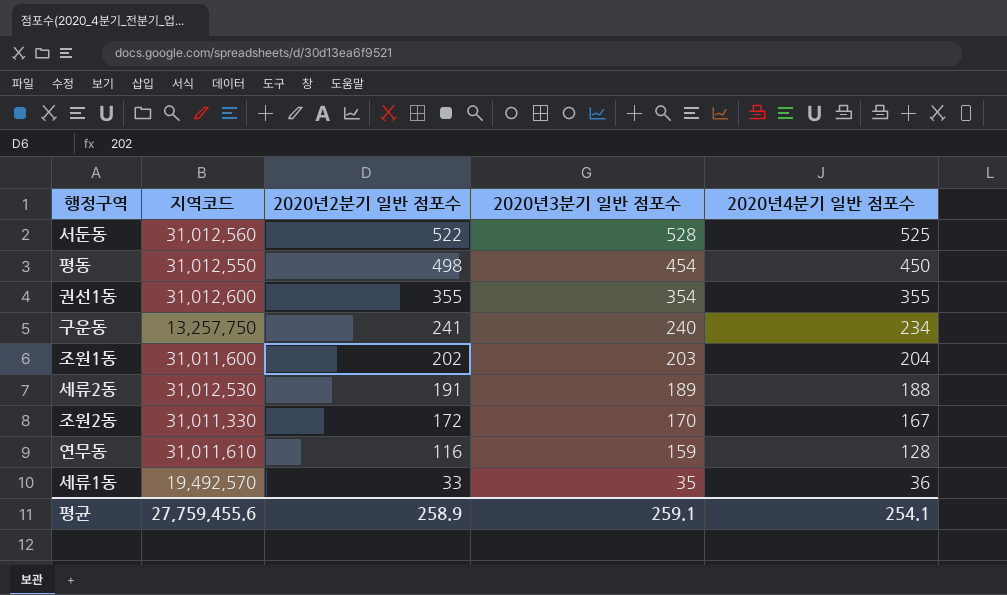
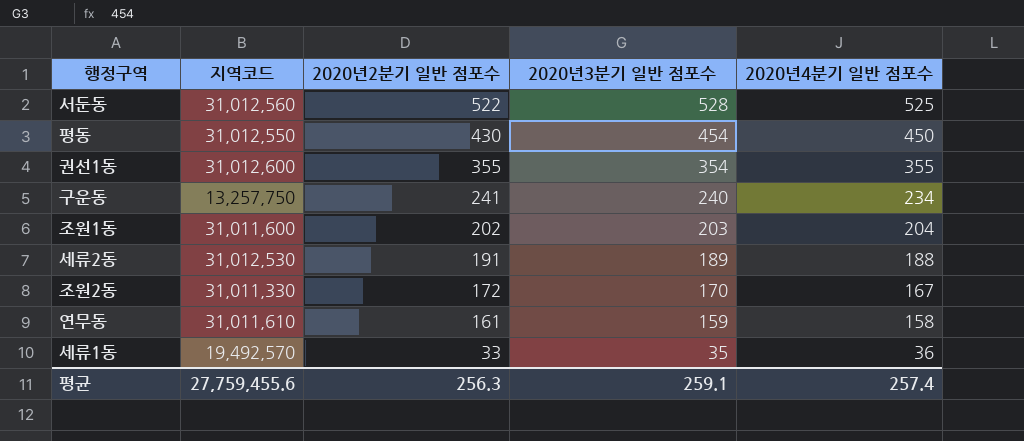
평동 | 2020년2분기 일반 점포수: 498 -> 430
연무동 | 2020년2분기 일반 점포수: 116 -> 161
연무동 | 2020년4분기 일반 점포수: 128 -> 158
평균 | 2020년2분기 일반 점포수: 258.9 -> 256.3
평균 | 2020년4분기 일반 점포수: 254.1 -> 257.4

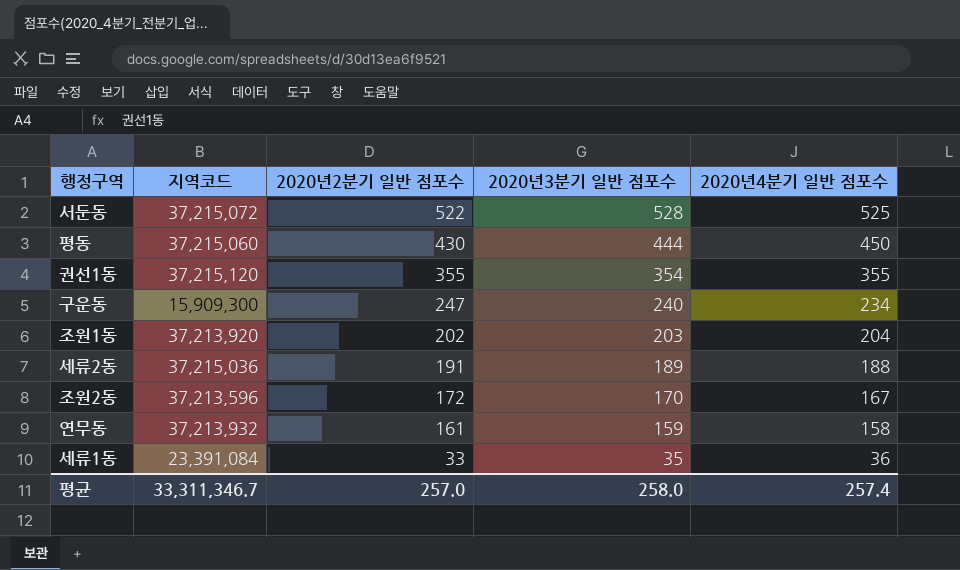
서둔동 | 지역코드: 31,012,560 -> 37,215,072
평동 | 지역코드: 31,012,550 -> 37,215,060
평동 | 2020년3분기 일반 점포수: 454 -> 444
권선1동 | 지역코드: 31,012,600 -> 37,215,120
구운동 | 지역코드: 13,257,750 -> 15,909,300
구운동 | 2020년2분기 일반 점포수: 241 -> 247
조원1동 | 지역코드: 31,011,600 -> 37,213,920
세류2동 | 지역코드: 31,012,530 -> 37,215,036
조원2동 | 지역코드: 31,011,330 -> 37,213,596
연무동 | 지역코드: 31,011,610 -> 37,213,932
세류1동 | 지역코드: 19,492,570 -> 23,391,084
평균 | 지역코드: 27,759,455.6 -> 33,311,346.7
평균 | 2020년2분기 일반 점포수: 256.3 -> 257.0
평균 | 2020년3분기 일반 점포수: 259.1 -> 258.0

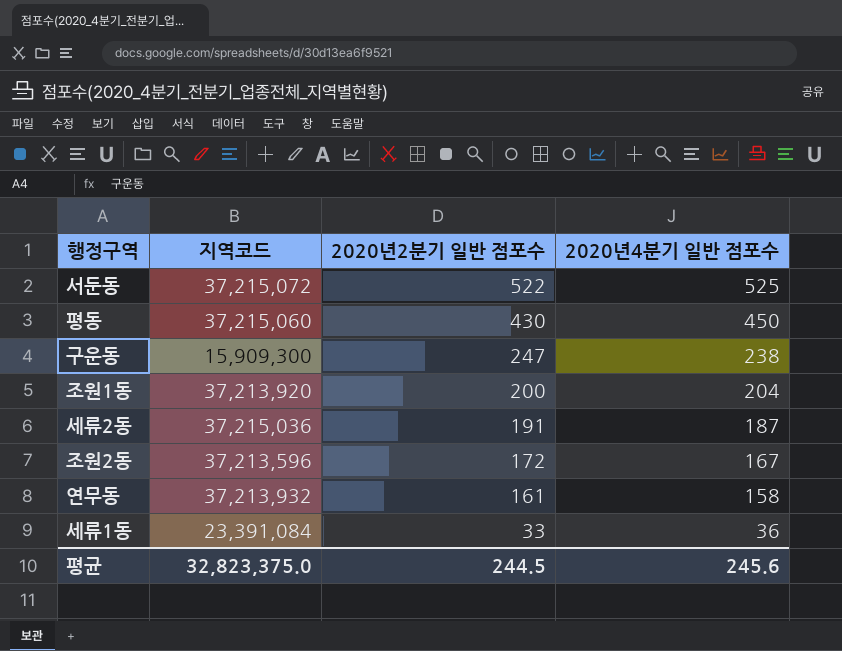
column 2020년3분기 일반 점포수 | position: 4 -> none
row 권선1동: 37,215,120 | 355 | 354 | 355 -> none
구운동 | 2020년4분기 일반 점포수: 234 -> 238
조원1동 | 2020년2분기 일반 점포수: 202 -> 200
세류2동 | 2020년4분기 일반 점포수: 188 -> 187
평균 | 지역코드: 33,311,346.7 -> 32,823,375.0
평균 | 2020년2분기 일반 점포수: 257.0 -> 244.5
평균 | 2020년4분기 일반 점포수: 257.4 -> 245.6

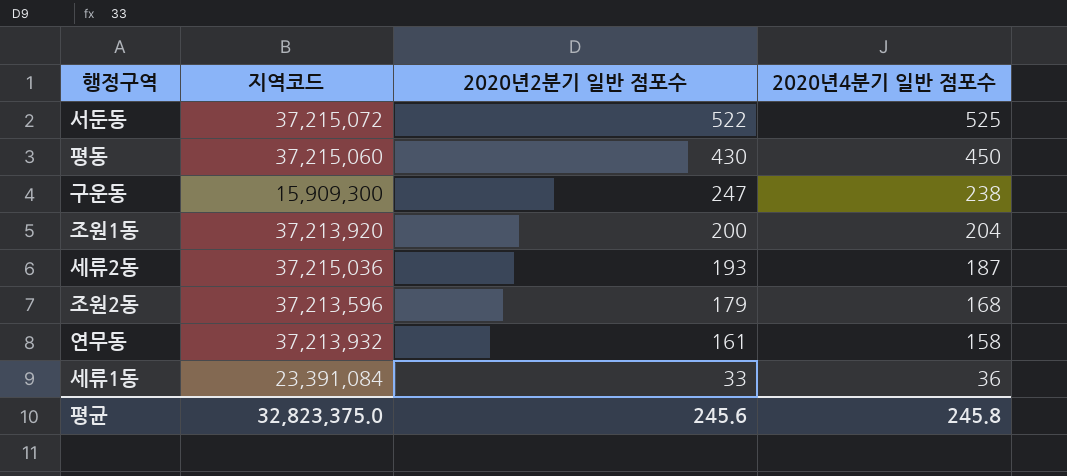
세류2동 | 2020년2분기 일반 점포수: 191 -> 193
조원2동 | 2020년2분기 일반 점포수: 172 -> 179
조원2동 | 2020년4분기 일반 점포수: 167 -> 168
평균 | 2020년2분기 일반 점포수: 244.5 -> 245.6
평균 | 2020년4분기 일반 점포수: 245.6 -> 245.8

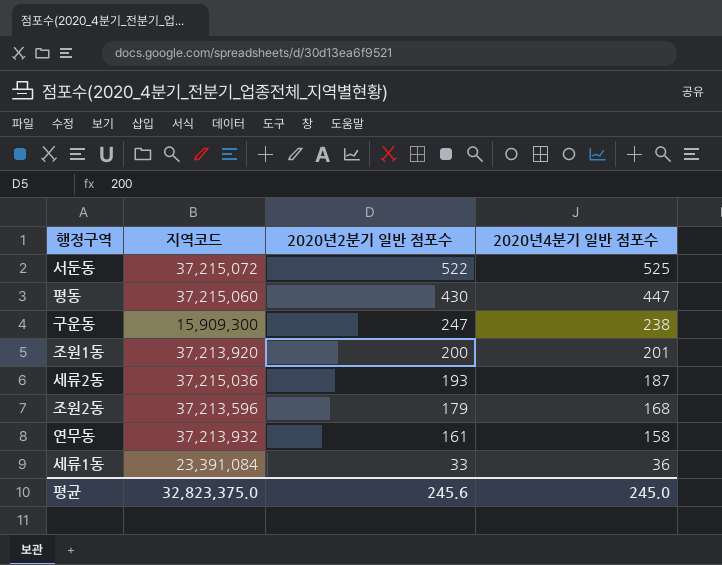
평동 | 2020년4분기 일반 점포수: 450 -> 447
조원1동 | 2020년4분기 일반 점포수: 204 -> 201
평균 | 2020년4분기 일반 점포수: 245.8 -> 245.0

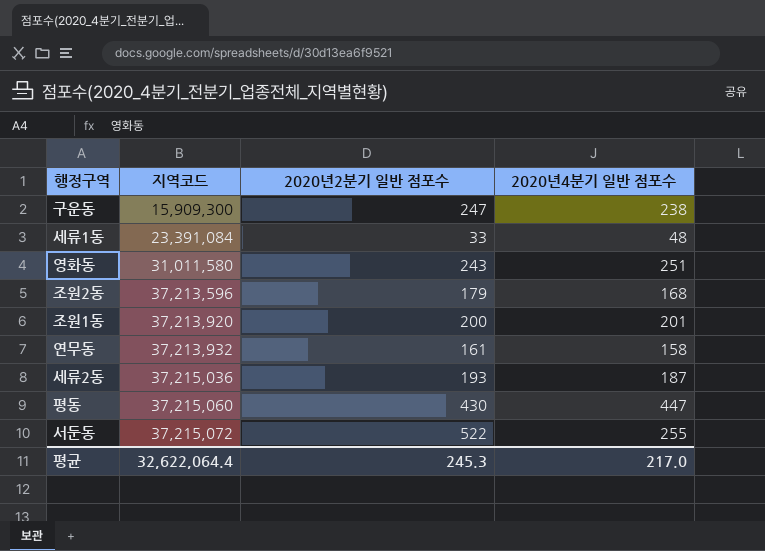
row order: 2020년2분기 일반 점포수 descending -> 지역코드 ascending
세류1동 | 2020년4분기 일반 점포수: 36 -> 48
row 영화동: none -> 31,011,580 | 243 | 251
서둔동 | 2020년4분기 일반 점포수: 525 -> 255
평균 | 지역코드: 32,823,375.0 -> 32,622,064.4
평균 | 2020년2분기 일반 점포수: 245.6 -> 245.3
평균 | 2020년4분기 일반 점포수: 245.0 -> 217.0

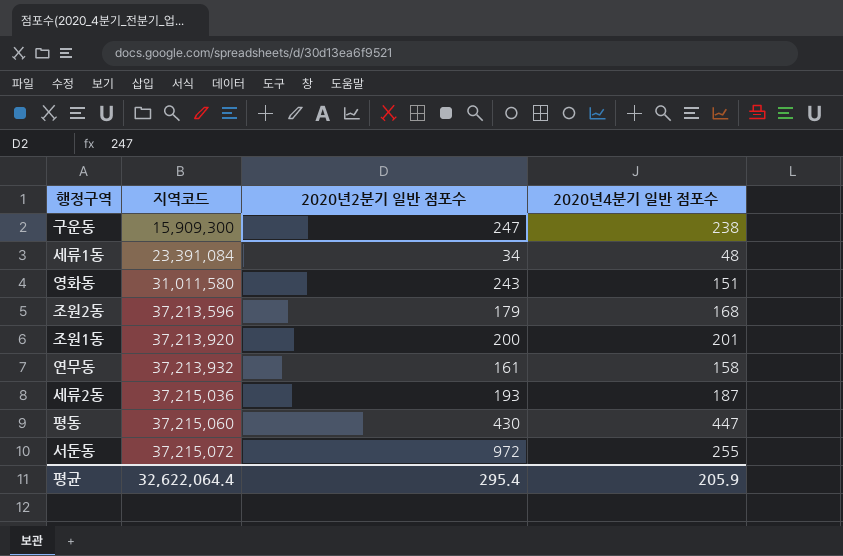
세류1동 | 2020년2분기 일반 점포수: 33 -> 34
영화동 | 2020년4분기 일반 점포수: 251 -> 151
서둔동 | 2020년2분기 일반 점포수: 522 -> 972
평균 | 2020년2분기 일반 점포수: 245.3 -> 295.4
평균 | 2020년4분기 일반 점포수: 217.0 -> 205.9

